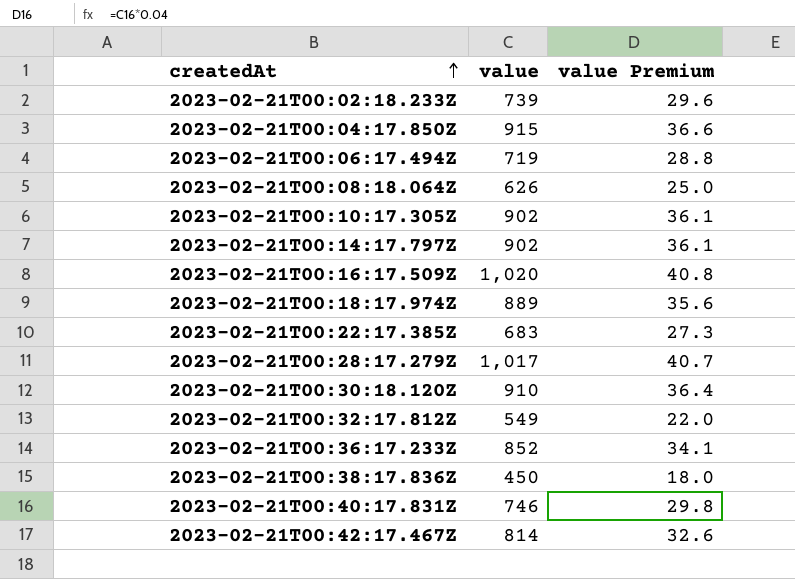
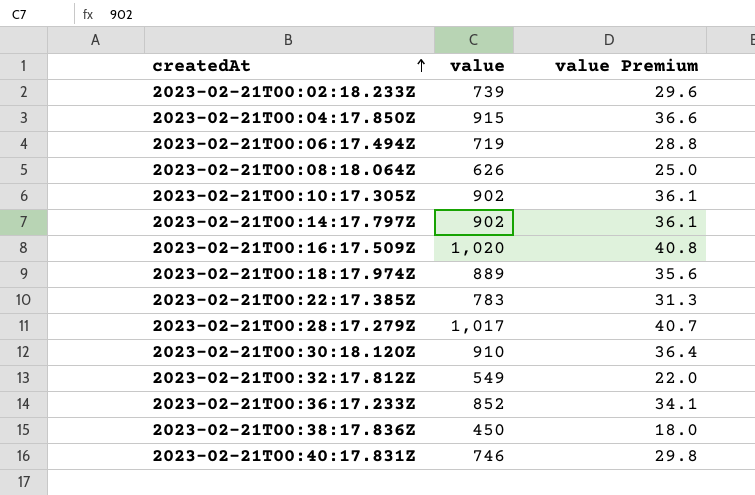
row 2023-02-21T00:42:17.467Z: 814 | 32.6 -> none
2023-02-21T00:22:17.385Z | value: 683 -> 783
2023-02-21T00:22:17.385Z | value Premium: 27.3 -> 31.3

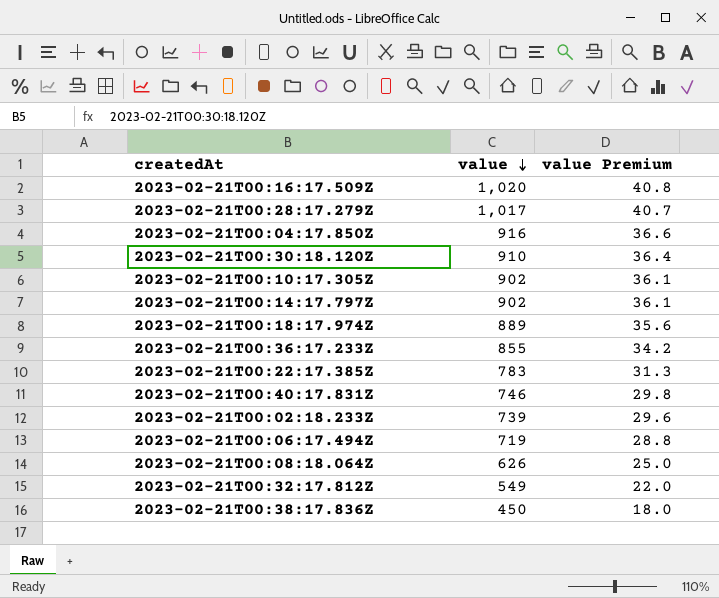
row order: createdAt ascending -> value descending
2023-02-21T00:04:17.850Z | value: 915 -> 916
2023-02-21T00:36:17.233Z | value: 852 -> 855
2023-02-21T00:36:17.233Z | value Premium: 34.1 -> 34.2

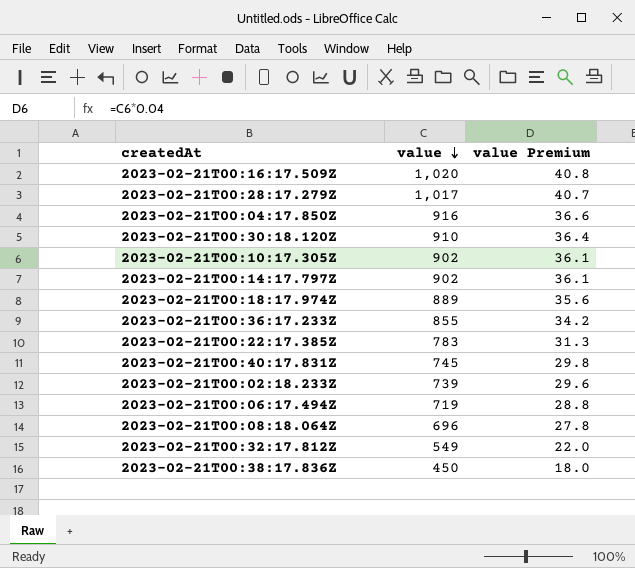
2023-02-21T00:40:17.831Z | value: 746 -> 745
2023-02-21T00:08:18.064Z | value: 626 -> 696
2023-02-21T00:08:18.064Z | value Premium: 25.0 -> 27.8

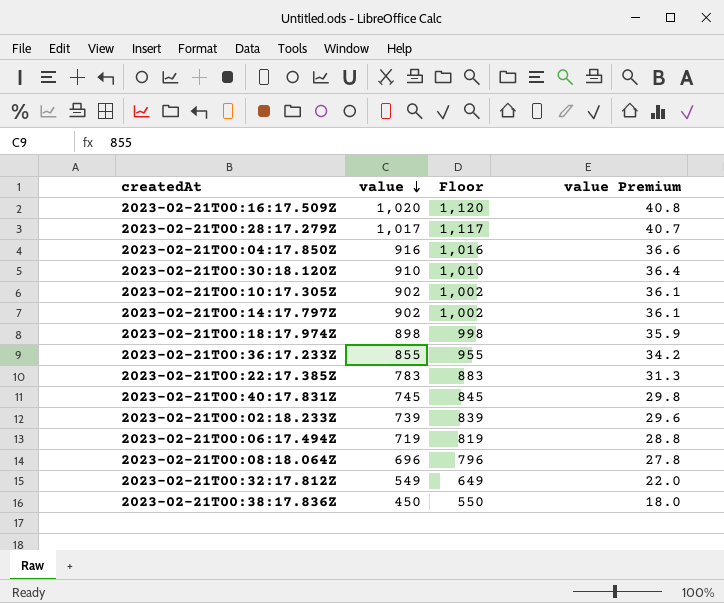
column Floor | formula: none -> [value] + 100
2023-02-21T00:18:17.974Z | value: 889 -> 898
2023-02-21T00:18:17.974Z | value Premium: 35.6 -> 35.9

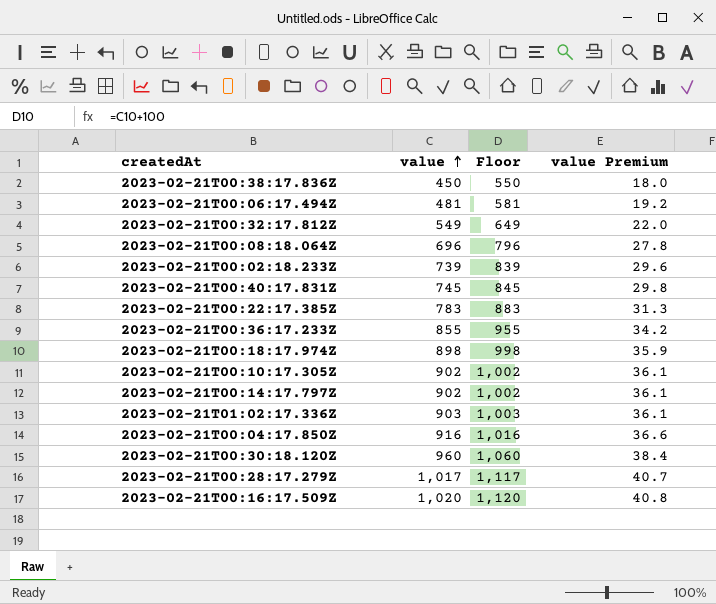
row order: value descending -> value ascending
2023-02-21T00:06:17.494Z | value: 719 -> 481
2023-02-21T00:06:17.494Z | Floor: 819 -> 581
2023-02-21T00:06:17.494Z | value Premium: 28.8 -> 19.2
row 2023-02-21T01:02:17.336Z: none -> 903 | 1,003 | 36.1
2023-02-21T00:30:18.120Z | value: 910 -> 960
2023-02-21T00:30:18.120Z | Floor: 1,010 -> 1,060
2023-02-21T00:30:18.120Z | value Premium: 36.4 -> 38.4

